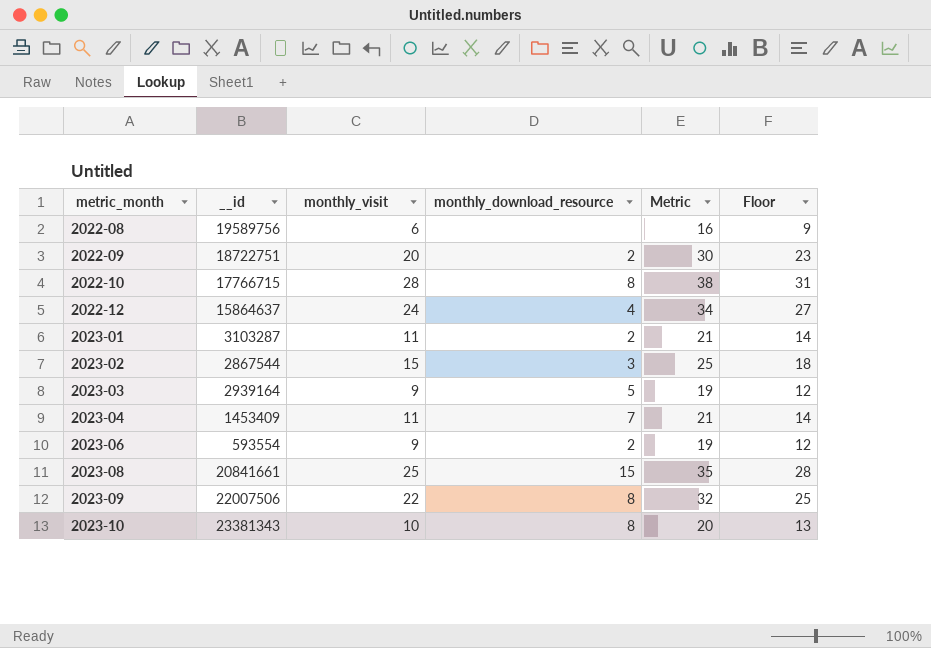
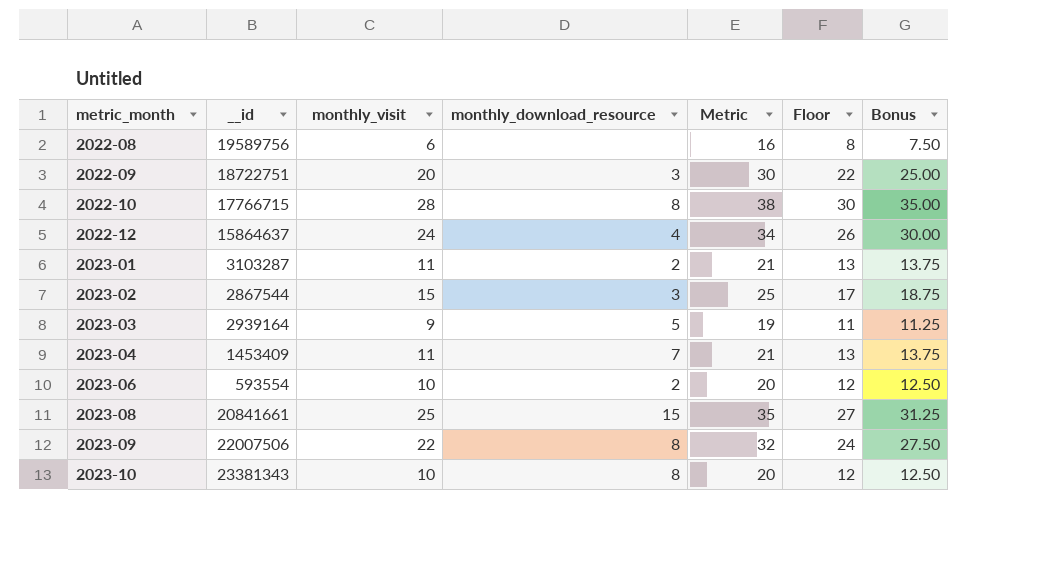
column Floor | formula: [monthly_visit] + 3 -> [monthly_visit] + 2
column Bonus | formula: none -> [monthly_visit] * 1.25
2022-09 | monthly_download_resource: 2 -> 3
2023-06 | monthly_visit: 9 -> 10
2023-06 | Metric: 19 -> 20

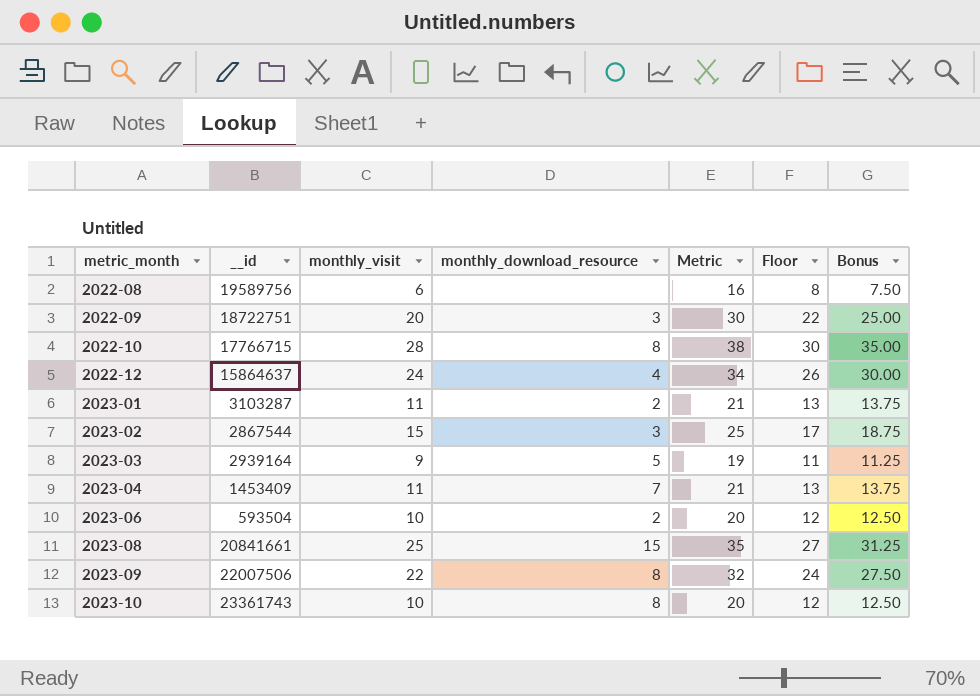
2023-06 | __id: 593554 -> 593504
2023-10 | __id: 23381343 -> 23361743

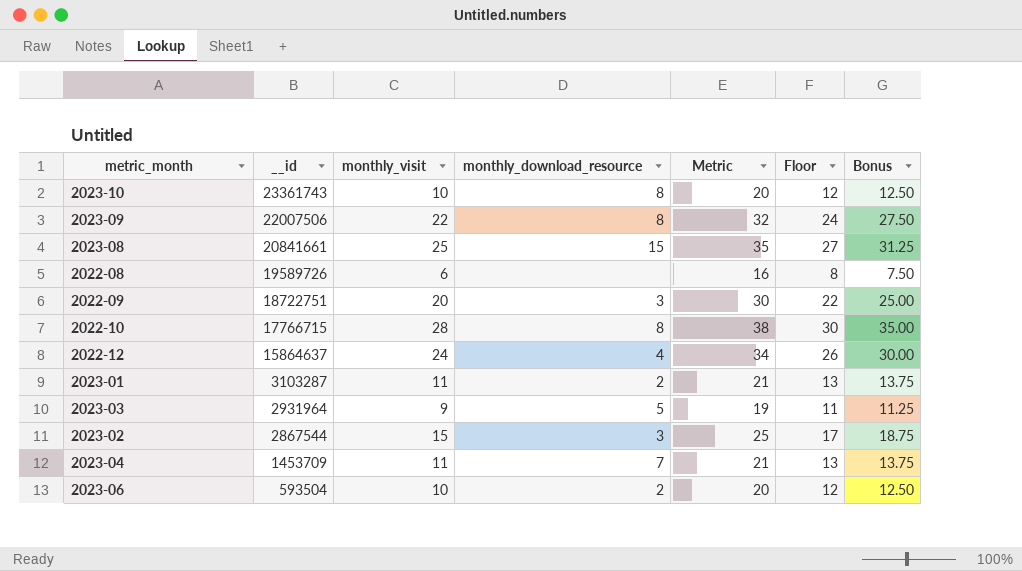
row order: metric_month ascending -> __id descending
2022-08 | __id: 19589756 -> 19589726
2023-03 | __id: 2939164 -> 2931964
2023-04 | __id: 1453409 -> 1453709

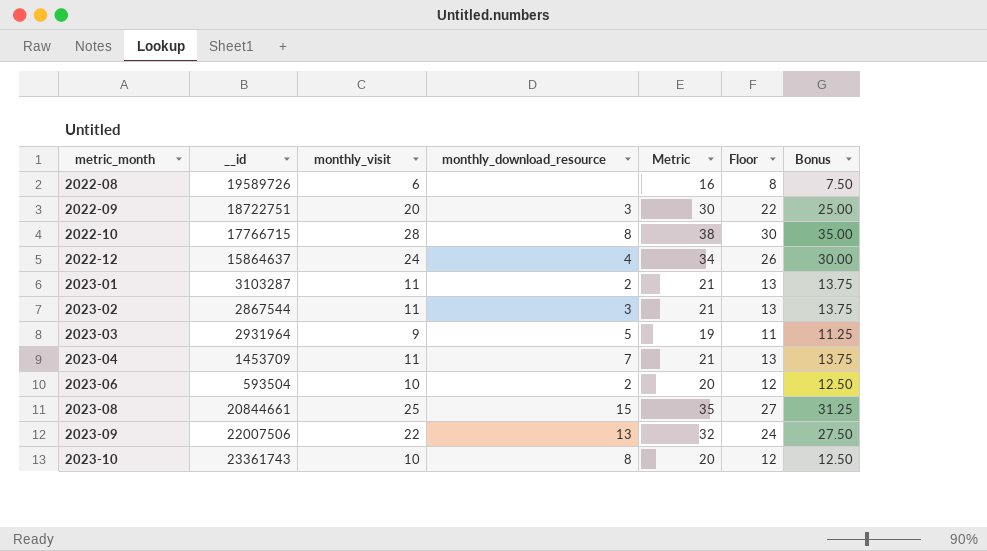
row order: __id descending -> metric_month ascending
2023-02 | monthly_visit: 15 -> 11
2023-02 | Metric: 25 -> 21
2023-02 | Floor: 17 -> 13
2023-02 | Bonus: 18.75 -> 13.75
2023-08 | __id: 20841661 -> 20844661
2023-09 | monthly_download_resource: 8 -> 13

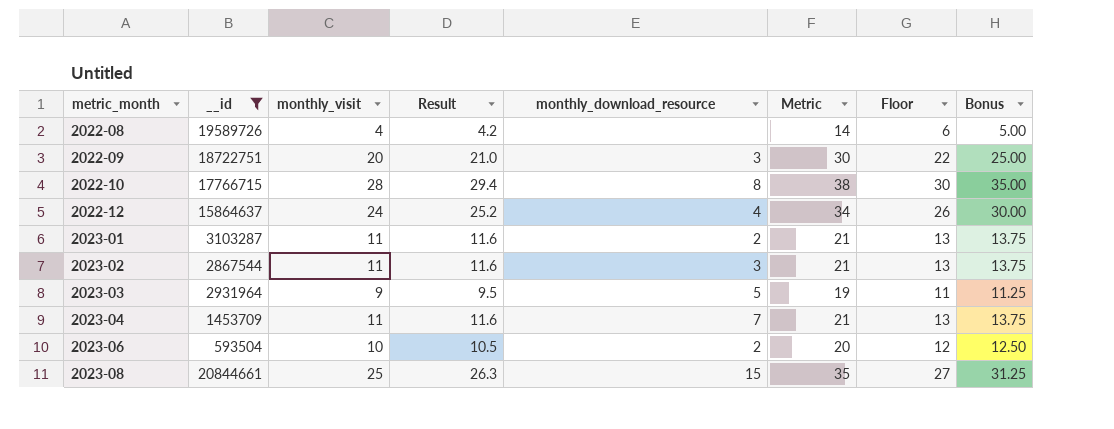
filter: none -> __id <= 20844661
column Result | formula: none -> [monthly_visit] * 1.05
2022-08 | monthly_visit: 6 -> 4
2022-08 | Metric: 16 -> 14
2022-08 | Floor: 8 -> 6
2022-08 | Bonus: 7.50 -> 5.00

